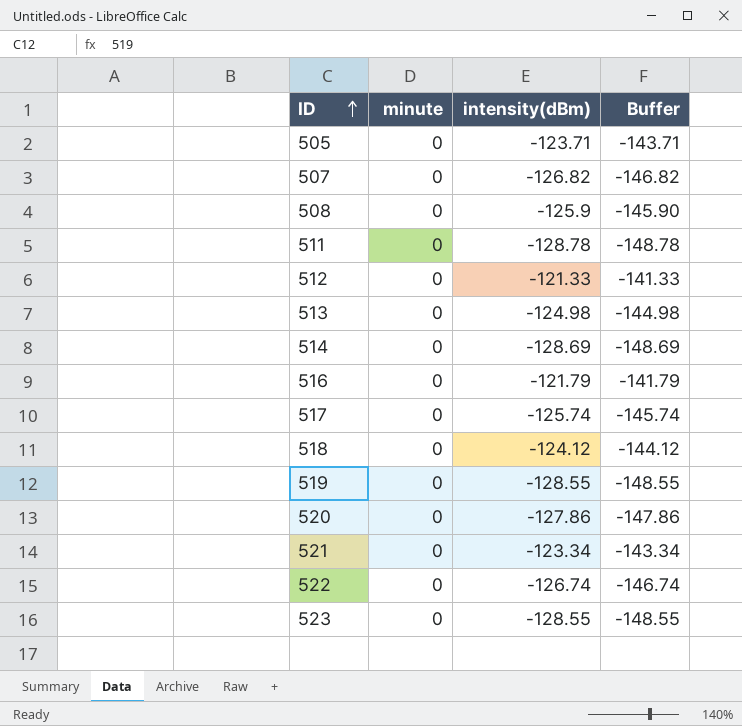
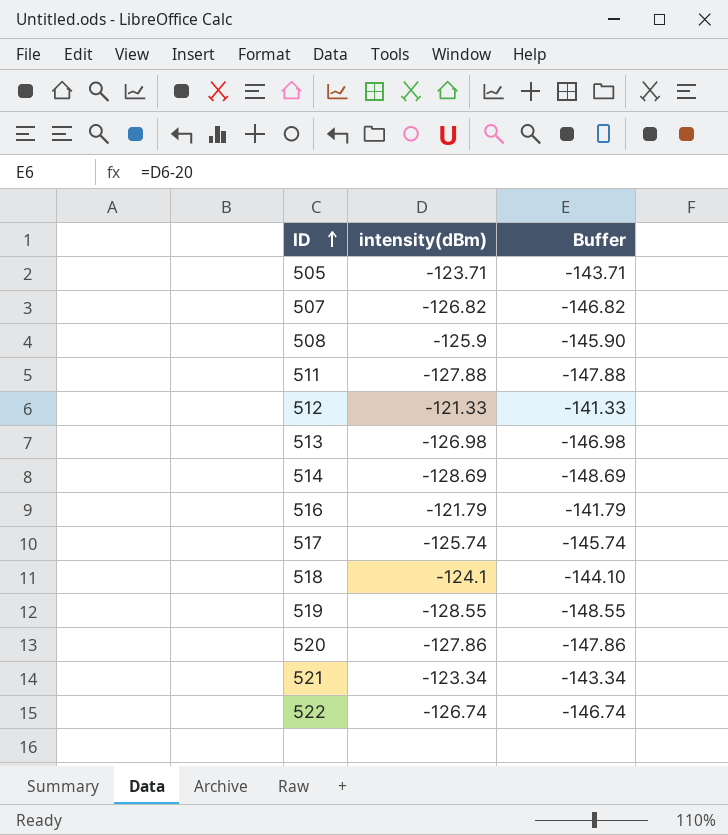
column minute | position: 2 -> none
row 523: 0 | -128.55 | -148.55 -> none
511 | intensity(dBm): -128.78 -> -127.88
511 | Buffer: -148.78 -> -147.88
513 | intensity(dBm): -124.98 -> -126.98
513 | Buffer: -144.98 -> -146.98
518 | intensity(dBm): -124.12 -> -124.1
518 | Buffer: -144.12 -> -144.10

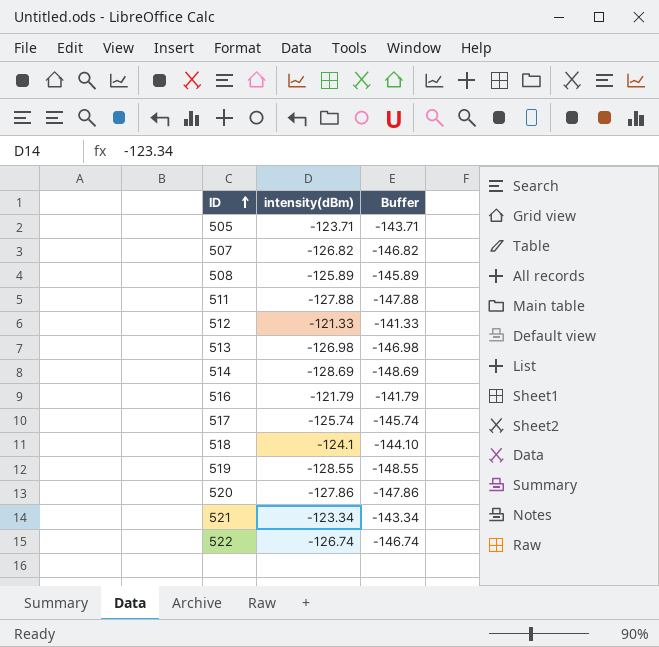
508 | intensity(dBm): -125.9 -> -125.89
508 | Buffer: -145.90 -> -145.89

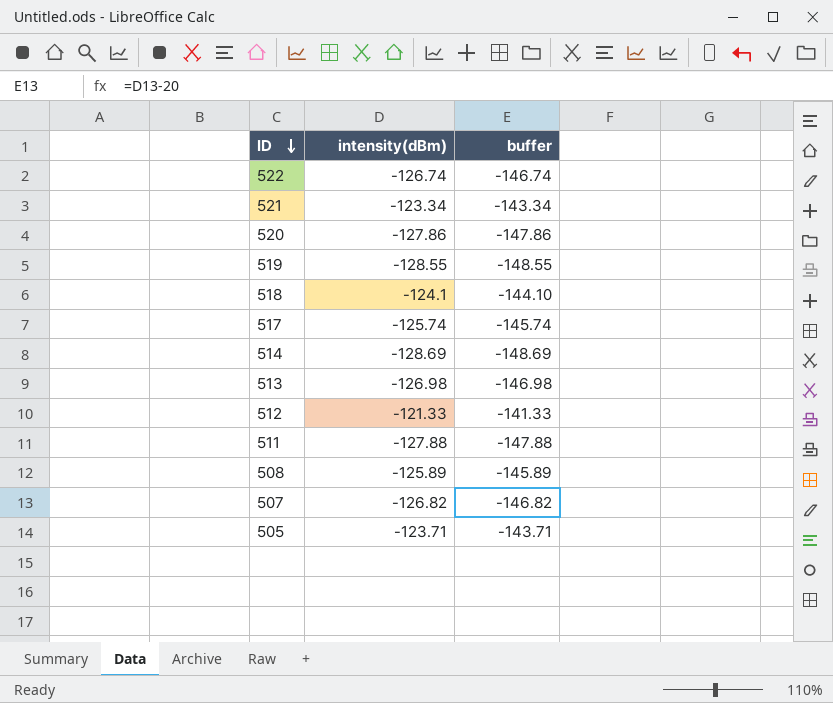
row order: ID ascending -> ID descending
column name: Buffer -> buffer
row 516: -121.79 | -141.79 -> none

